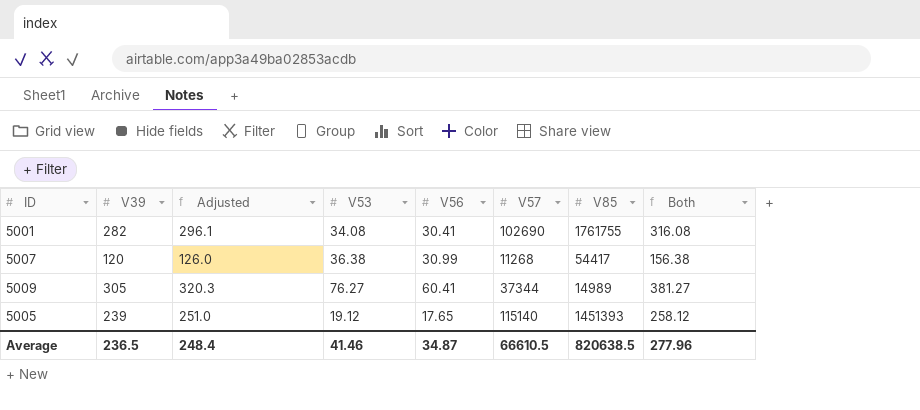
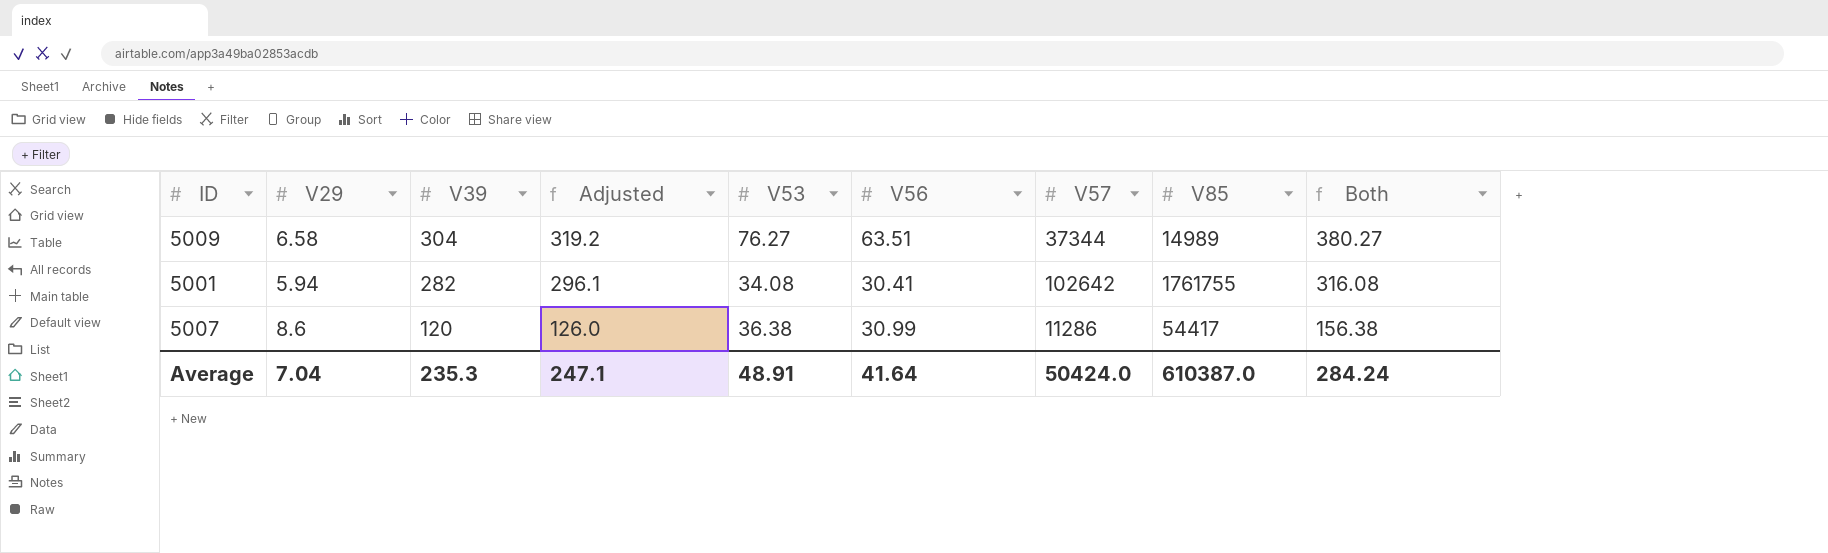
row order: none -> V39 descending
column V29 | position: none -> 2
row 5005: 239 | 251.0 | 19.12 | 17.65 | 115140 | 1451393 | 258.12 -> none
5009 | V39: 305 -> 304
5009 | Adjusted: 320.3 -> 319.2
5009 | V56: 60.41 -> 63.51
5009 | Both: 381.27 -> 380.27
5001 | V57: 102690 -> 102642
5007 | V57: 11268 -> 11286
Average | V39: 236.5 -> 235.3
Average | Adjusted: 248.4 -> 247.1
Average | V53: 41.46 -> 48.91
Average | V56: 34.87 -> 41.64
Average | V57: 66610.5 -> 50424.0
Average | V85: 820638.5 -> 610387.0
Average | Both: 277.96 -> 284.24

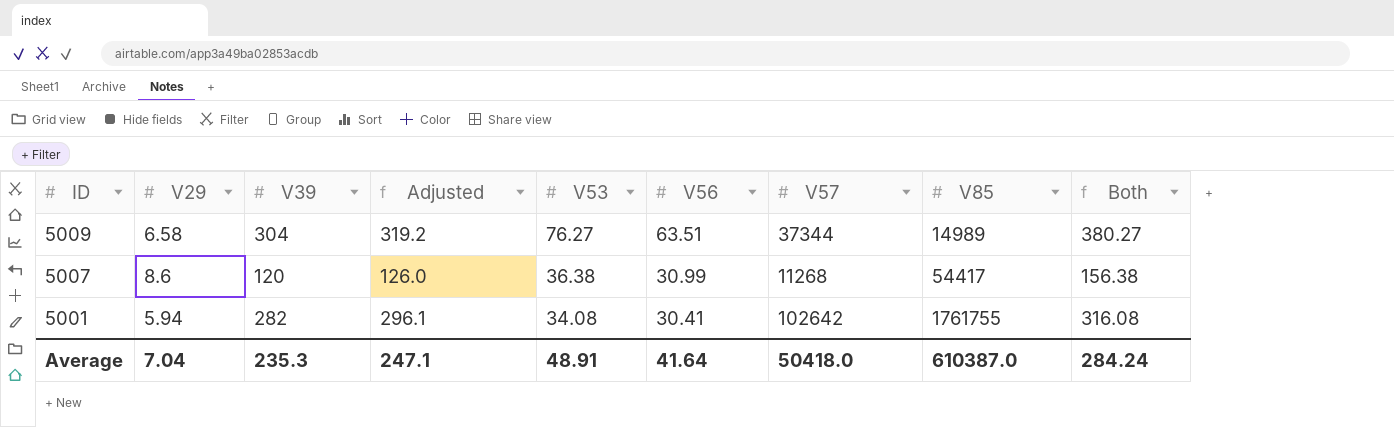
row order: V39 descending -> ID descending
5007 | V57: 11286 -> 11268
Average | V57: 50424.0 -> 50418.0

